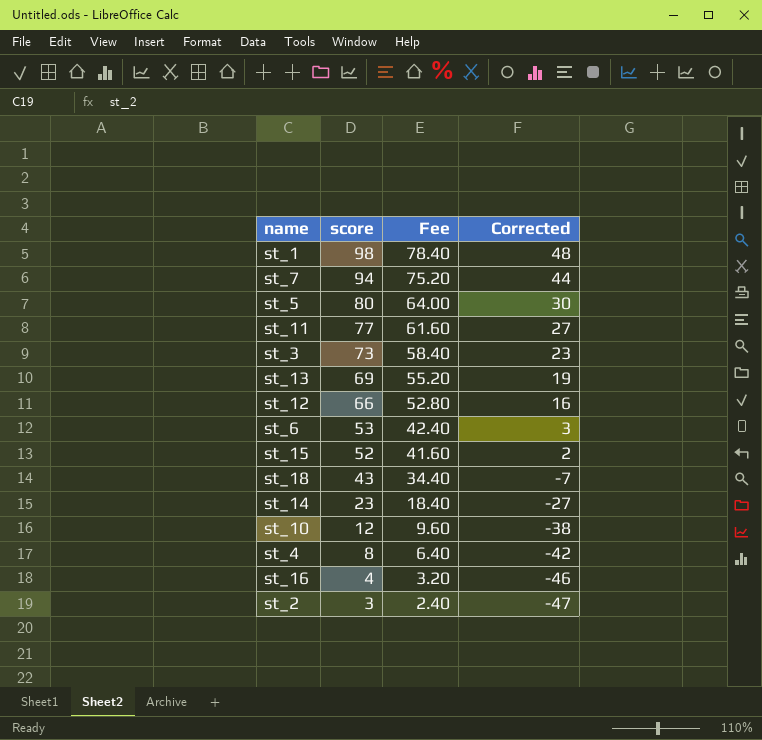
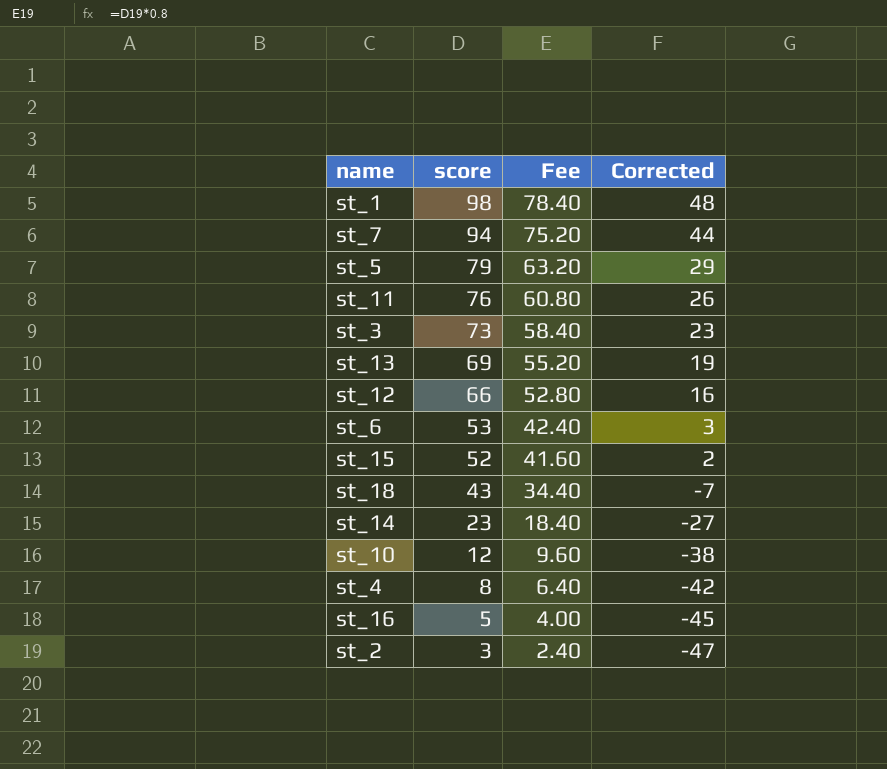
st_5 | score: 80 -> 79
st_5 | Fee: 64.00 -> 63.20
st_5 | Corrected: 30 -> 29
st_11 | score: 77 -> 76
st_11 | Fee: 61.60 -> 60.80
st_11 | Corrected: 27 -> 26
st_16 | score: 4 -> 5
st_16 | Fee: 3.20 -> 4.00
st_16 | Corrected: -46 -> -45

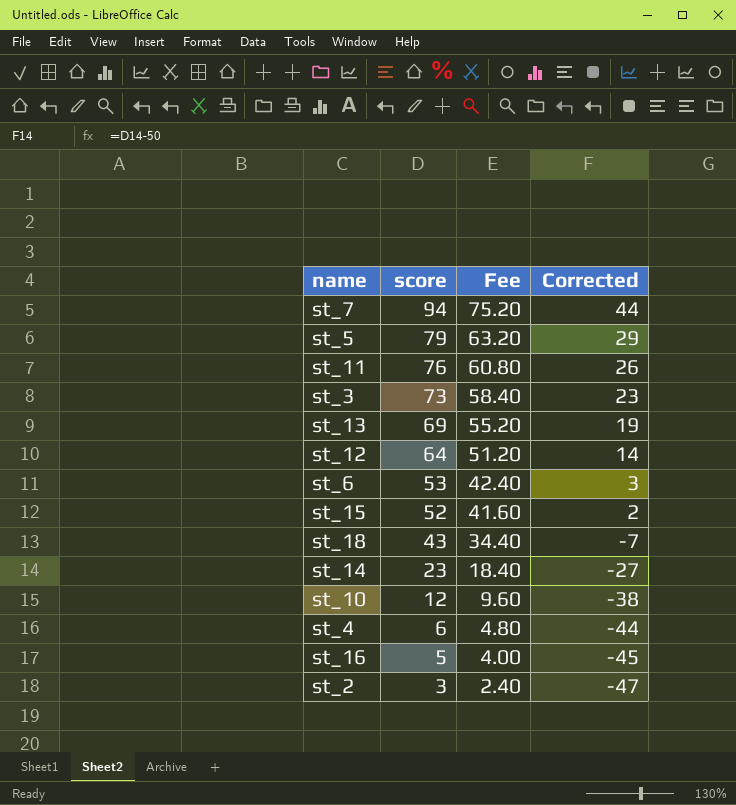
row st_1: 98 | 78.40 | 48 -> none
st_12 | score: 66 -> 64
st_12 | Fee: 52.80 -> 51.20
st_12 | Corrected: 16 -> 14
st_4 | score: 8 -> 6
st_4 | Fee: 6.40 -> 4.80
st_4 | Corrected: -42 -> -44

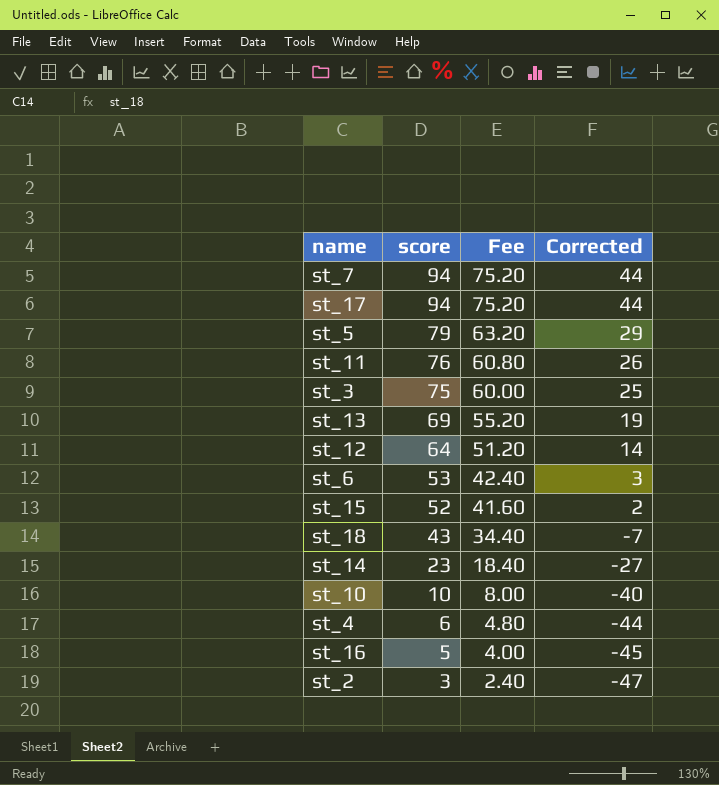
row st_17: none -> 94 | 75.20 | 44
st_3 | score: 73 -> 75
st_3 | Fee: 58.40 -> 60.00
st_3 | Corrected: 23 -> 25
st_10 | score: 12 -> 10
st_10 | Fee: 9.60 -> 8.00
st_10 | Corrected: -38 -> -40

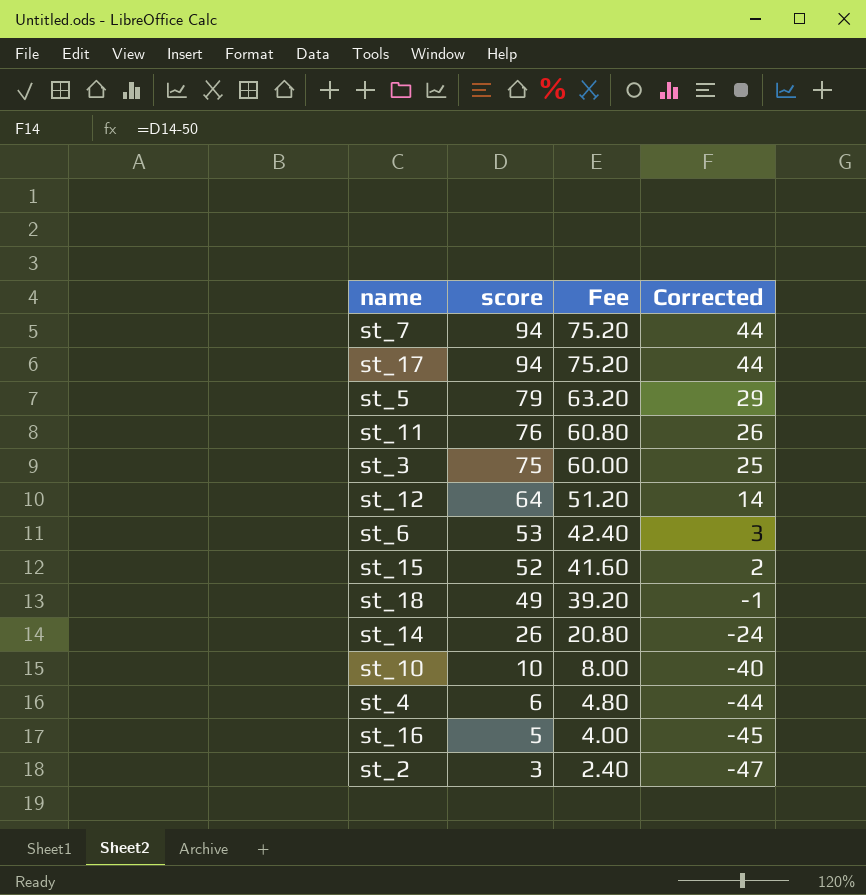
row st_13: 69 | 55.20 | 19 -> none
st_18 | score: 43 -> 49
st_18 | Fee: 34.40 -> 39.20
st_18 | Corrected: -7 -> -1
st_14 | score: 23 -> 26
st_14 | Fee: 18.40 -> 20.80
st_14 | Corrected: -27 -> -24

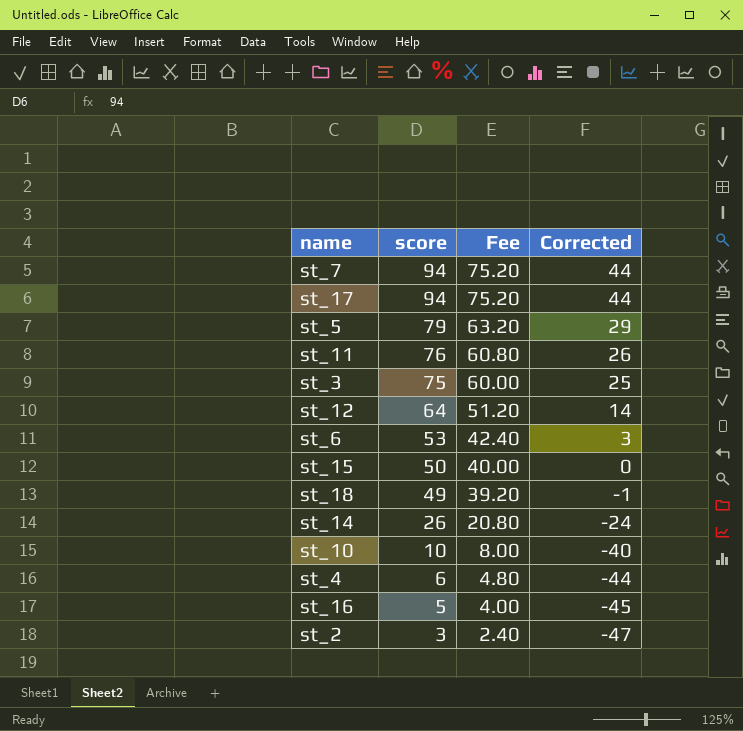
st_15 | score: 52 -> 50
st_15 | Fee: 41.60 -> 40.00
st_15 | Corrected: 2 -> 0

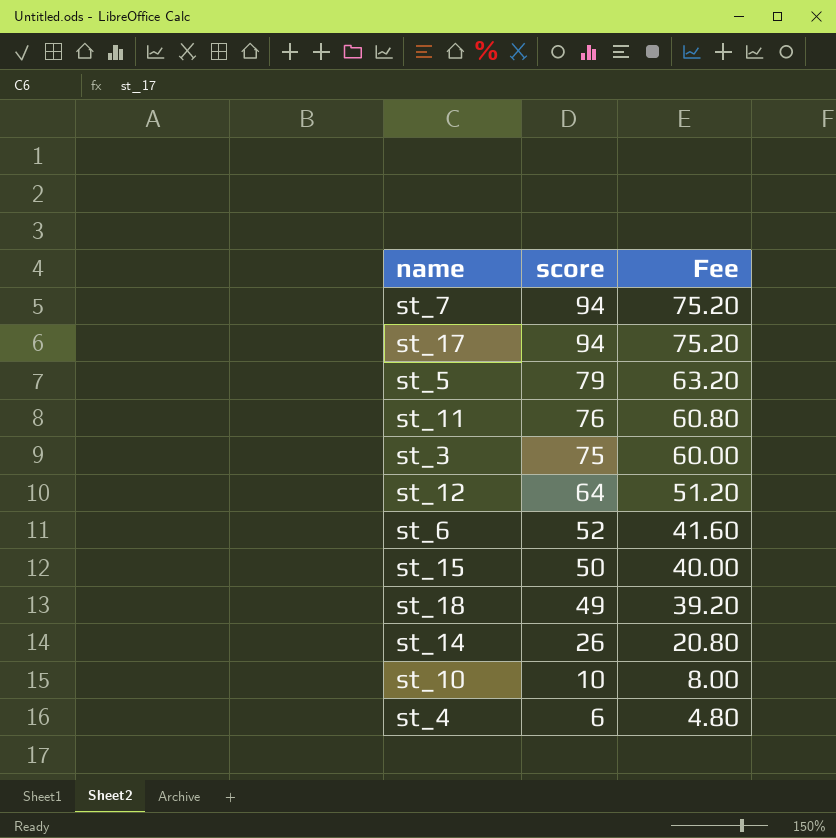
column Corrected | formula: [score] - 50 -> none
row st_16: 5 | 4.00 | -45 -> none
row st_2: 3 | 2.40 | -47 -> none
st_6 | score: 53 -> 52
st_6 | Fee: 42.40 -> 41.60

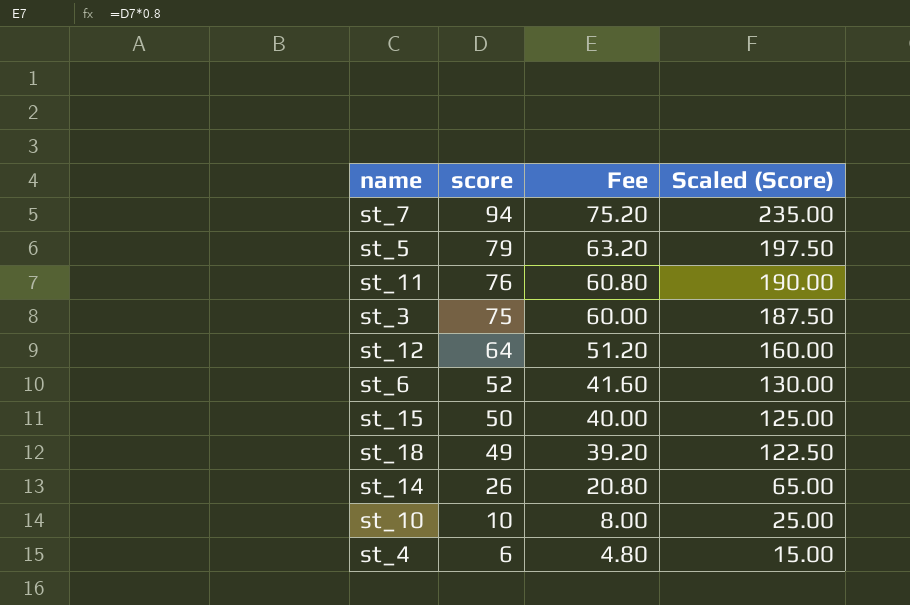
column Scaled (Score) | formula: none -> [score] * 2.5
row st_17: 94 | 75.20 -> none

